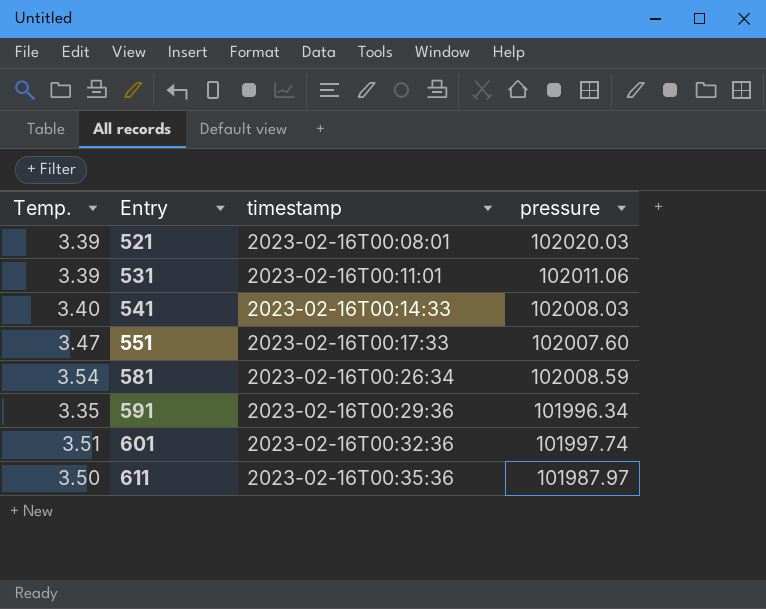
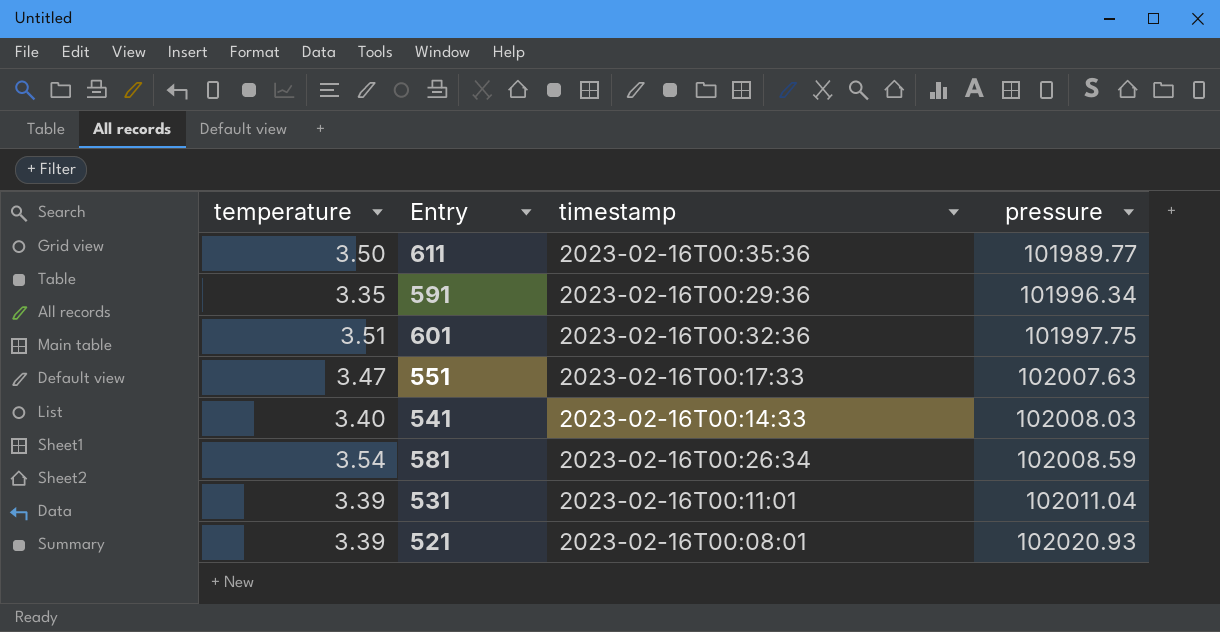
row order: Entry ascending -> pressure ascending
column name: Temp. -> temperature
611 | pressure: 101987.97 -> 101989.77
601 | pressure: 101997.74 -> 101997.75
551 | pressure: 102007.60 -> 102007.63
531 | pressure: 102011.06 -> 102011.04
521 | pressure: 102020.03 -> 102020.93

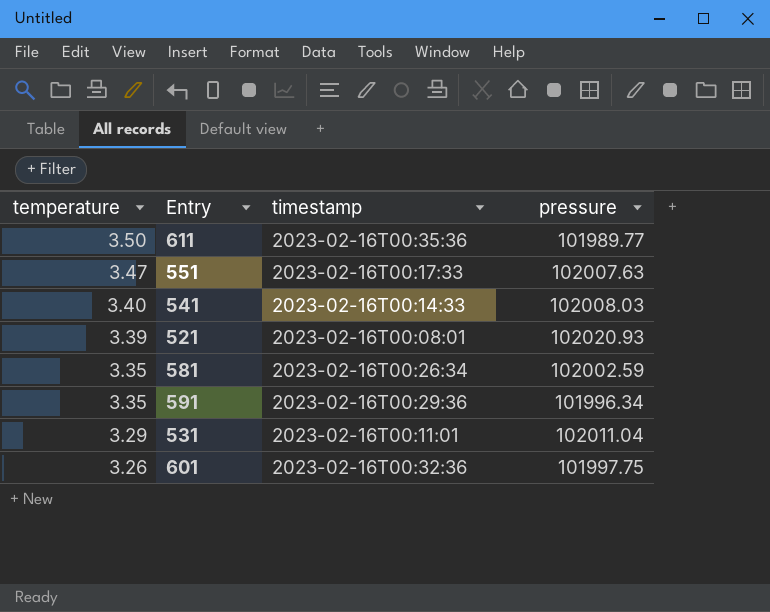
row order: pressure ascending -> temperature descending
581 | temperature: 3.54 -> 3.35
581 | pressure: 102008.59 -> 102002.59
531 | temperature: 3.39 -> 3.29
601 | temperature: 3.51 -> 3.26

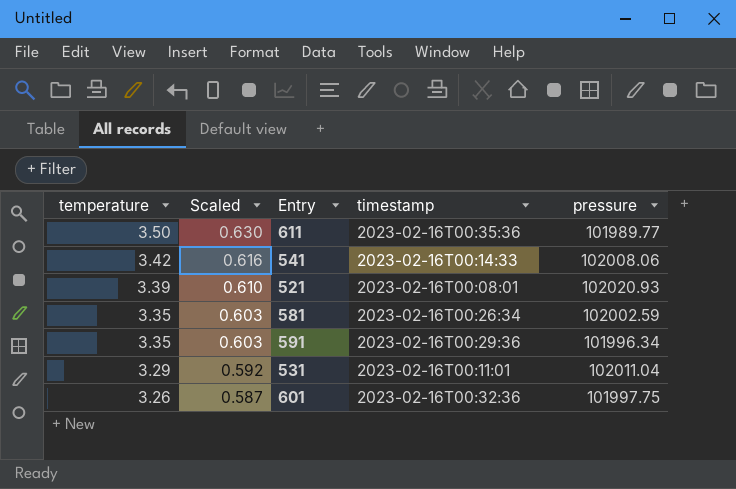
column Scaled | formula: none -> [temperature] * 0.18
row 551: 3.47 | 2023-02-16T00:17:33 | 102007.63 -> none
541 | temperature: 3.40 -> 3.42
541 | pressure: 102008.03 -> 102008.06

